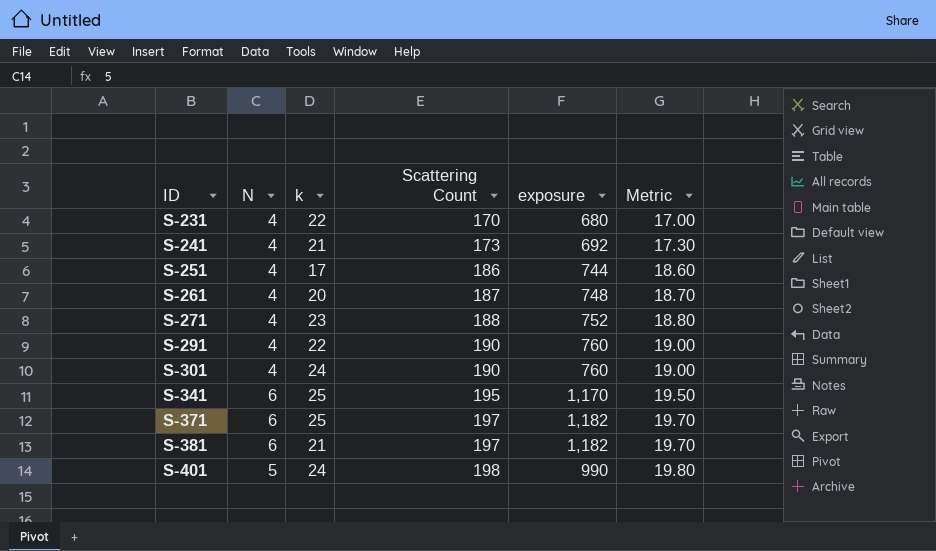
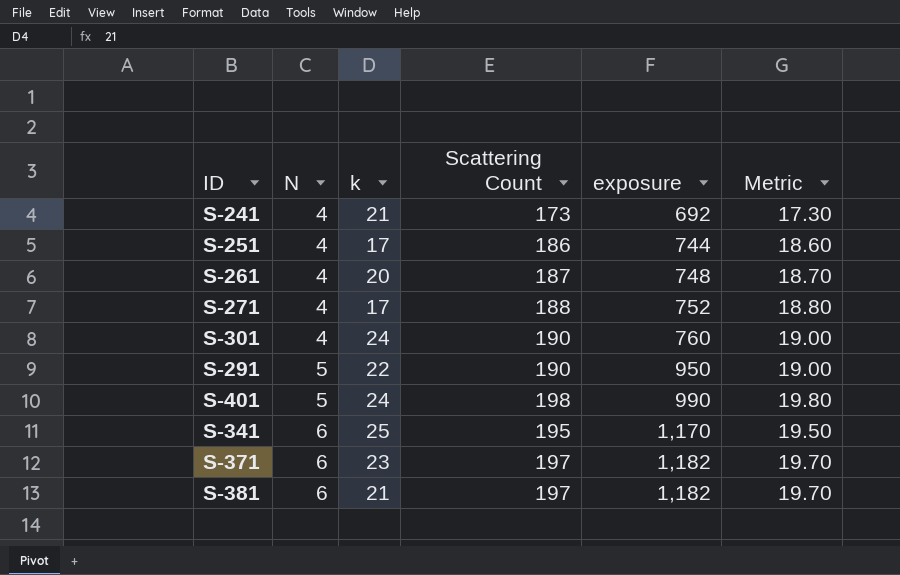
row order: ID ascending -> N ascending
row S-231: 4 | 22 | 170 | 680 | 17.00 -> none
S-271 | k: 23 -> 17
S-291 | N: 4 -> 5
S-291 | exposure: 760 -> 950
S-371 | k: 25 -> 23

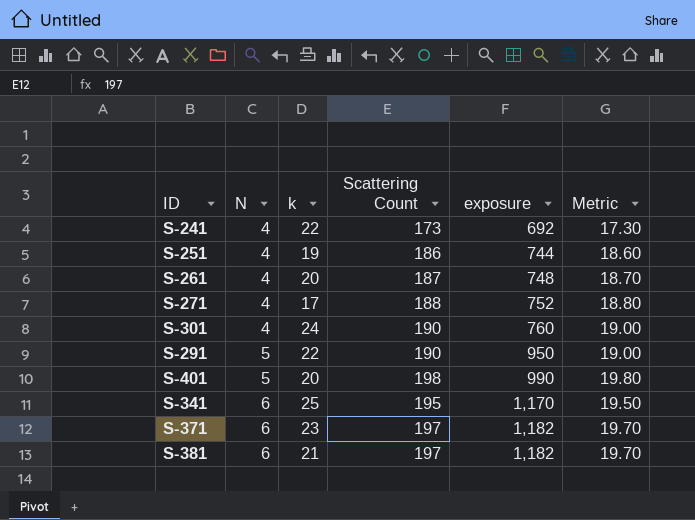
S-241 | k: 21 -> 22
S-251 | k: 17 -> 19
S-401 | k: 24 -> 20

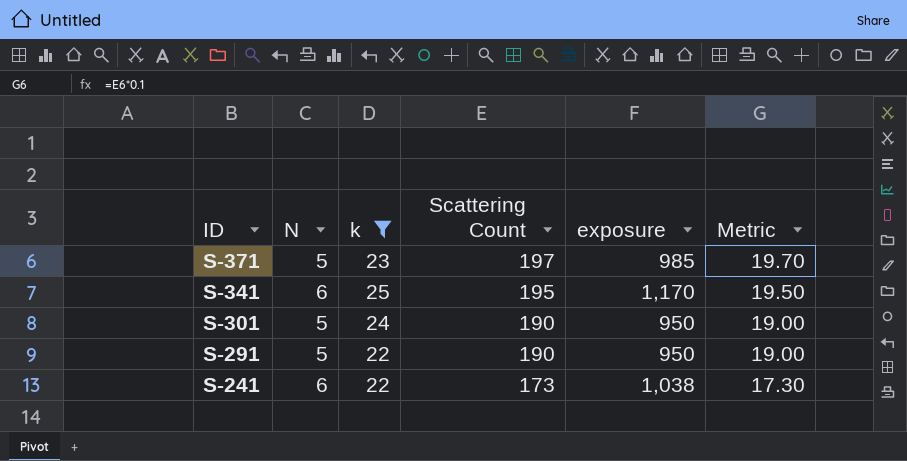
filter: none -> k >= 22
row order: N ascending -> ID descending
S-371 | N: 6 -> 5
S-371 | exposure: 1,182 -> 985
S-301 | N: 4 -> 5
S-301 | exposure: 760 -> 950
S-241 | N: 4 -> 6
S-241 | exposure: 692 -> 1,038

